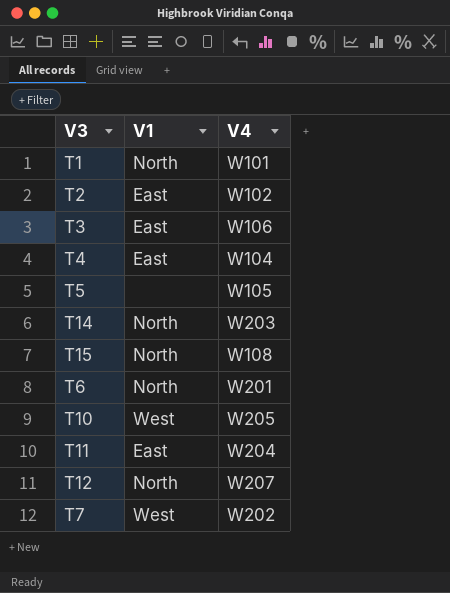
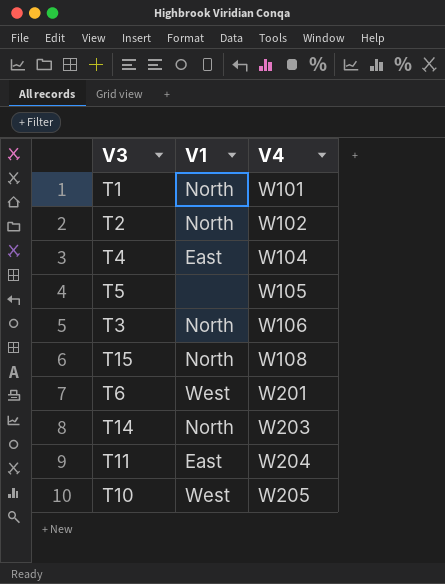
row order: none -> V4 ascending
row T12: North | W207 -> none
row T7: West | W202 -> none
T2 | V1: East -> North
T3 | V1: East -> North
T6 | V1: North -> West

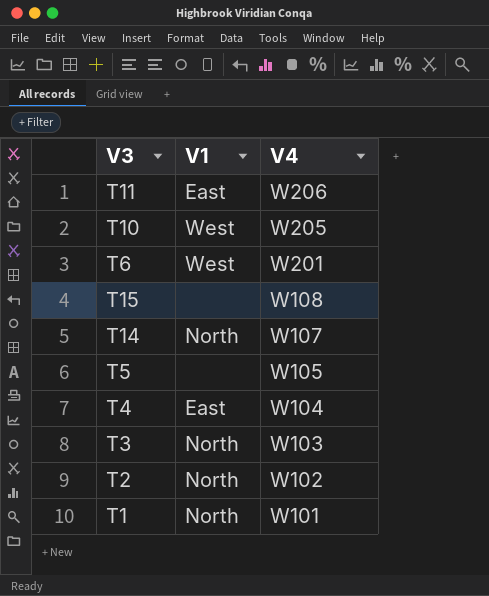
row order: V4 ascending -> V4 descending
T11 | V4: W204 -> W206
T15 | V1: North -> none
T14 | V4: W203 -> W107
T3 | V4: W106 -> W103

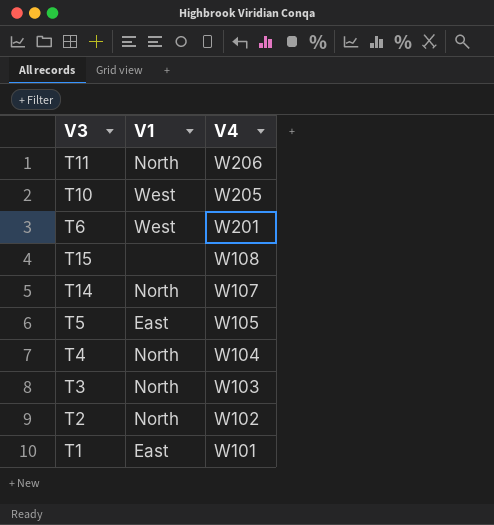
T11 | V1: East -> North
T5 | V1: none -> East
T4 | V1: East -> North
T1 | V1: North -> East

